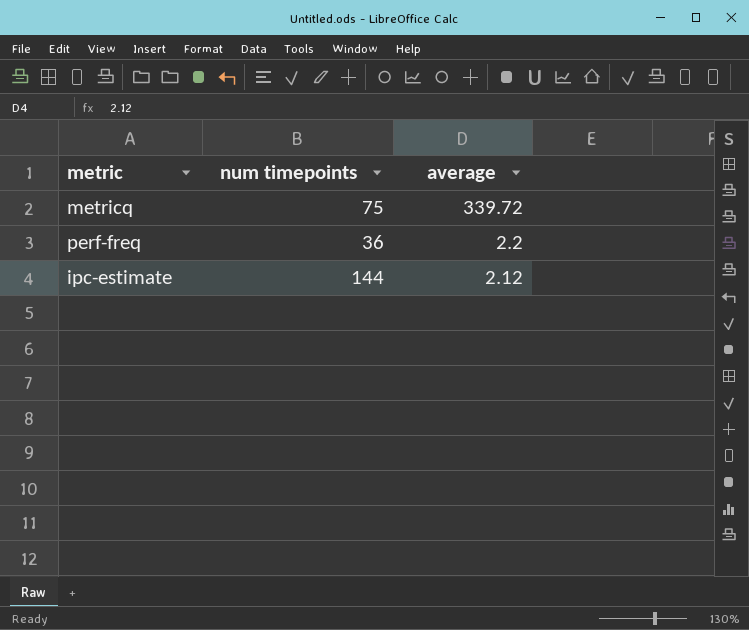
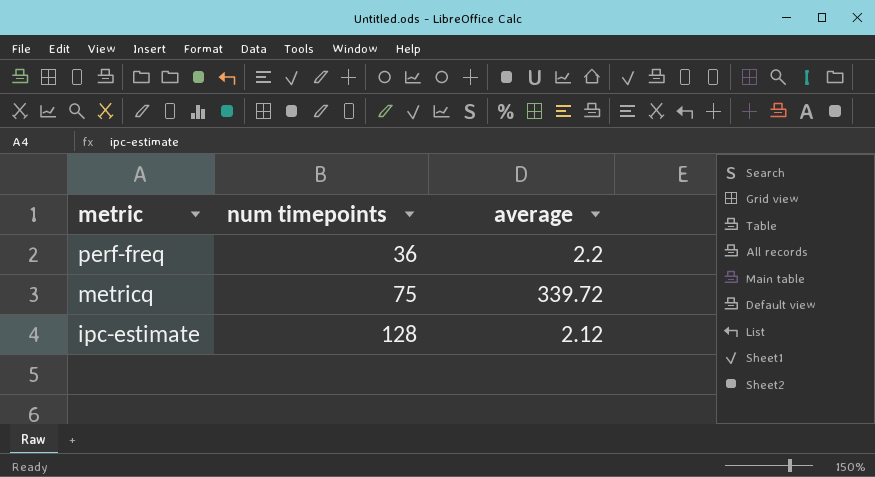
row order: average descending -> metric descending
ipc-estimate | num timepoints: 144 -> 128

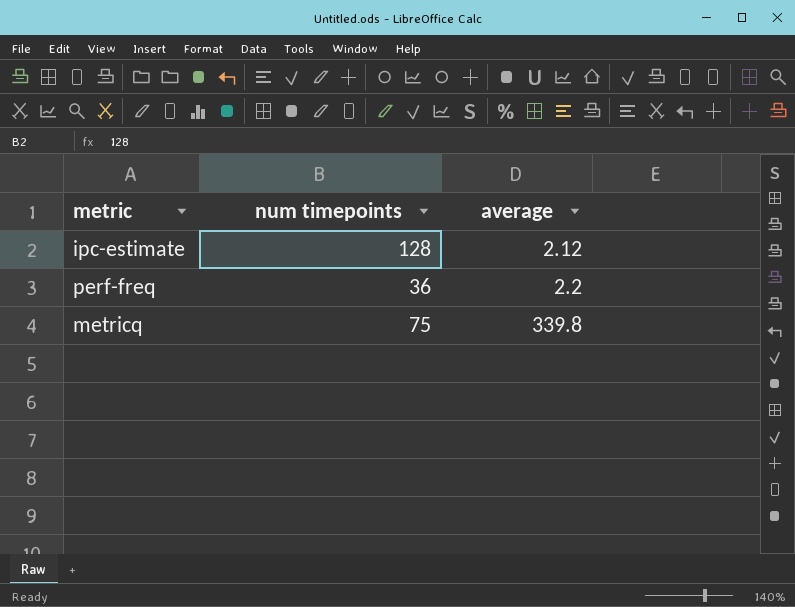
row order: metric descending -> average ascending
metricq | average: 339.72 -> 339.8

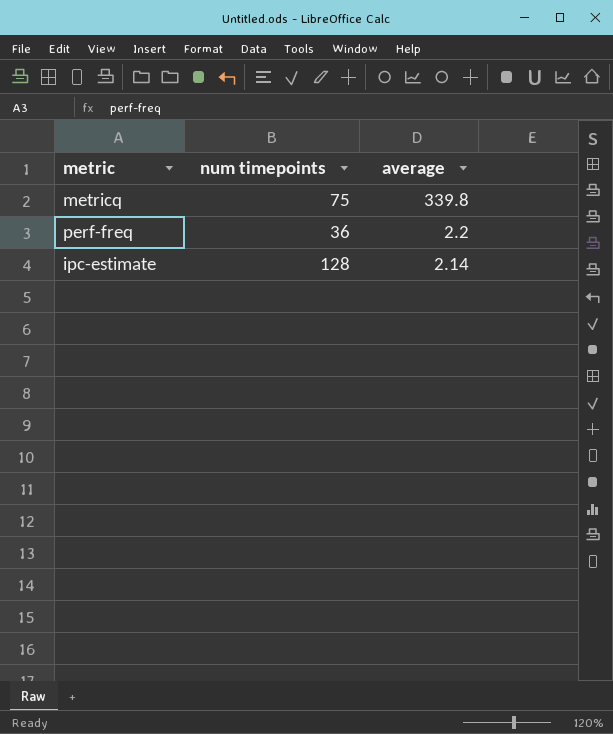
row order: average ascending -> average descending
ipc-estimate | average: 2.12 -> 2.14

